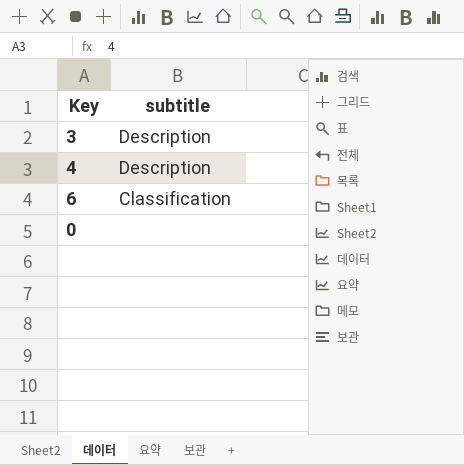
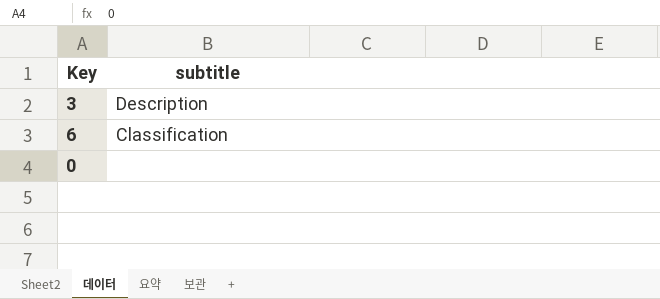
row 4: Description -> none

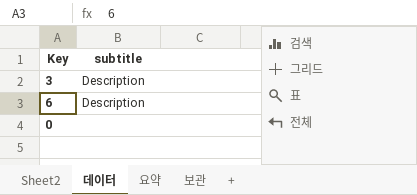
6 | subtitle: Classification -> Description

